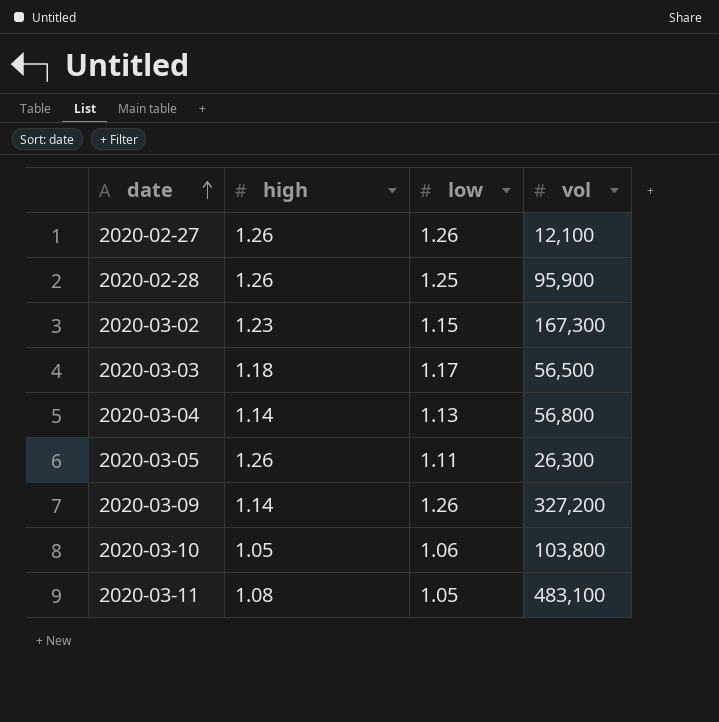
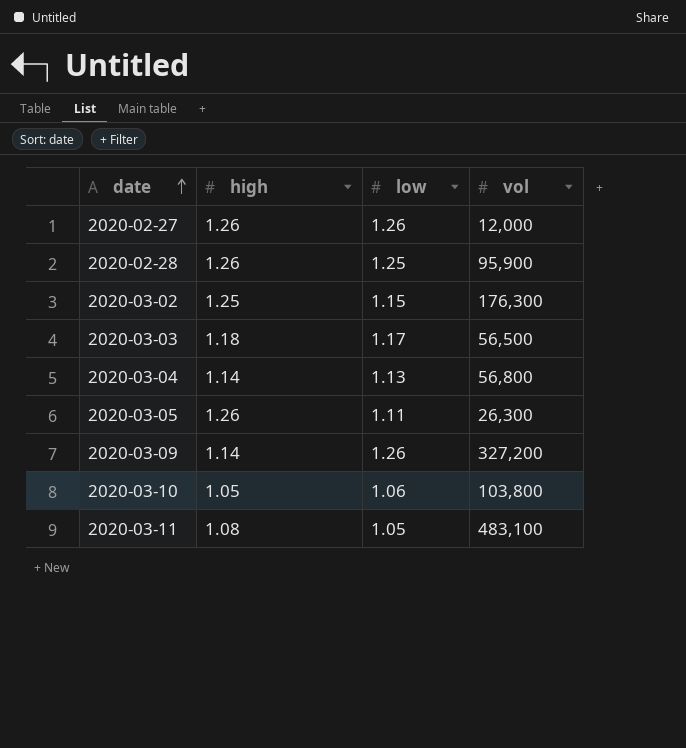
2020-02-27 | vol: 12,100 -> 12,000
2020-03-02 | high: 1.23 -> 1.25
2020-03-02 | vol: 167,300 -> 176,300

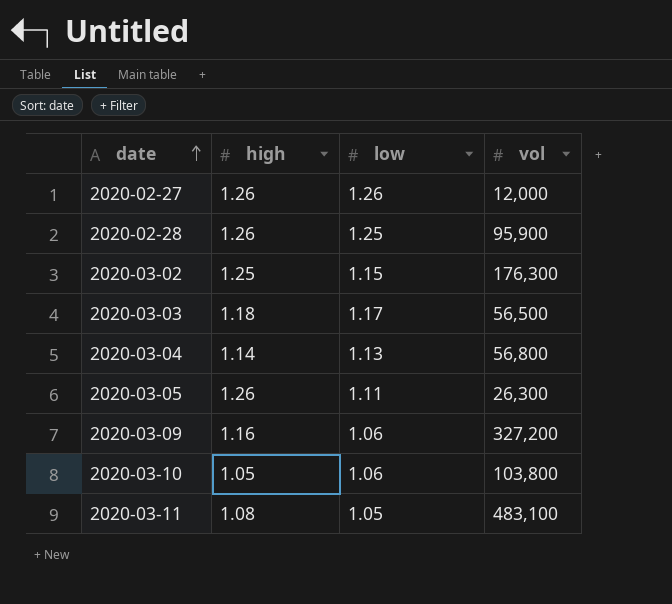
2020-03-09 | high: 1.14 -> 1.16
2020-03-09 | low: 1.26 -> 1.06

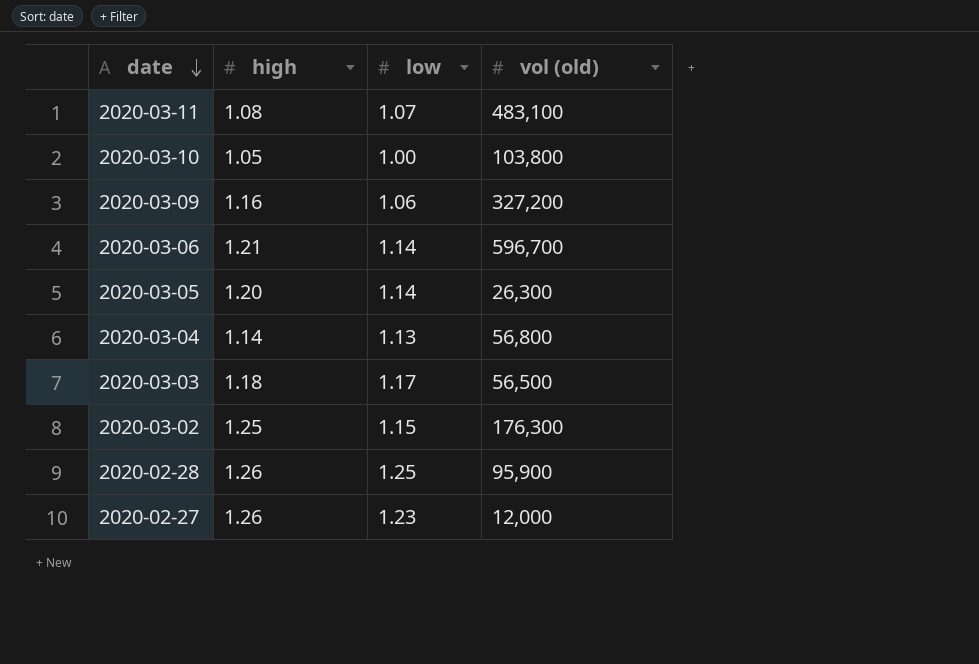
row order: date ascending -> date descending
column name: vol -> vol (old)
2020-03-11 | low: 1.05 -> 1.07
2020-03-10 | low: 1.06 -> 1.00
row 2020-03-06: none -> 1.21 | 1.14 | 596,700
2020-03-05 | high: 1.26 -> 1.20
2020-03-05 | low: 1.11 -> 1.14
2020-02-27 | low: 1.26 -> 1.23

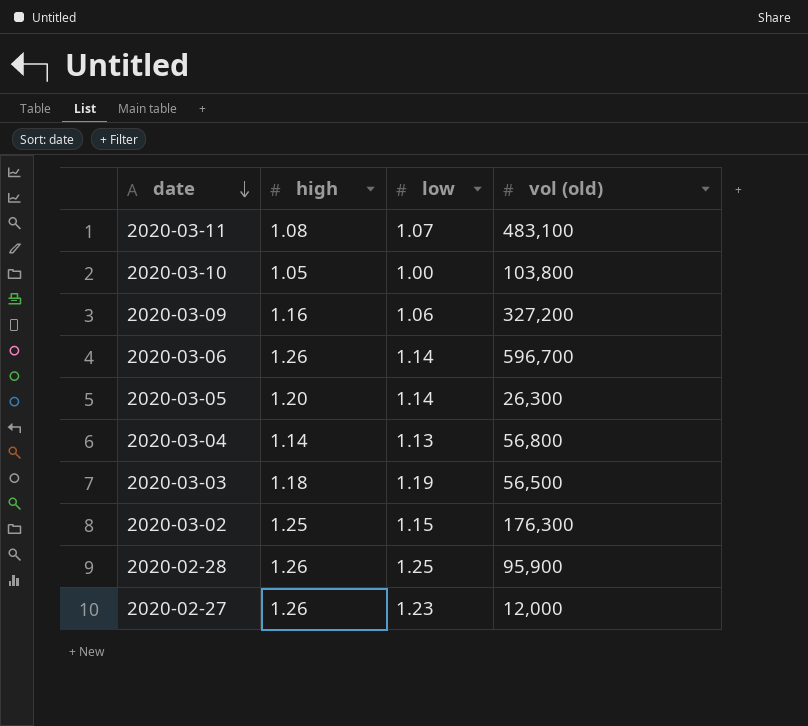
2020-03-06 | high: 1.21 -> 1.26
2020-03-03 | low: 1.17 -> 1.19

